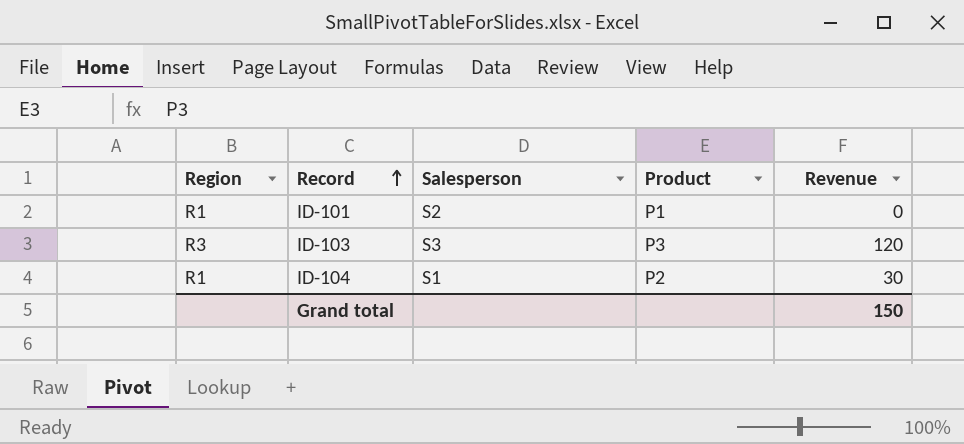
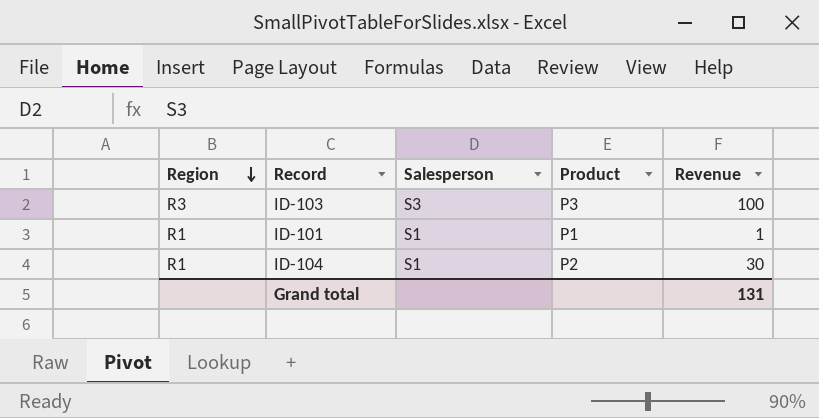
row order: Record ascending -> Region descending
ID-103 | Revenue: 120 -> 100
ID-101 | Salesperson: S2 -> S1
ID-101 | Revenue: 0 -> 1
Grand total | Revenue: 150 -> 131

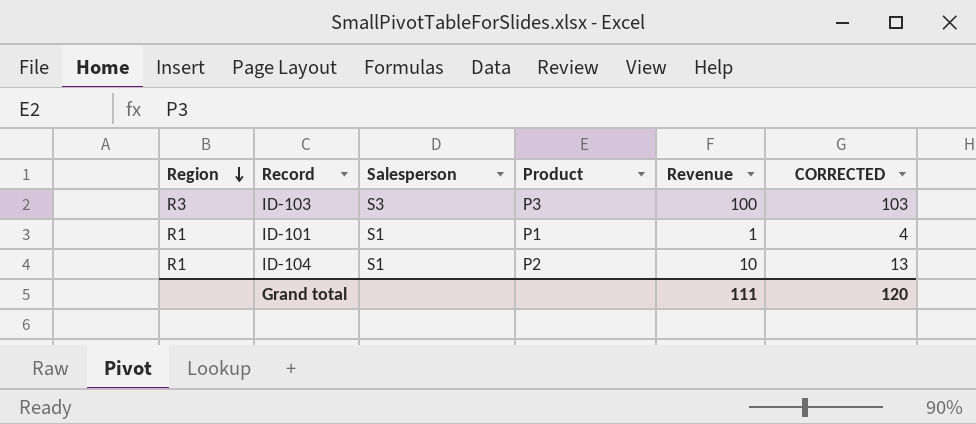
column CORRECTED | formula: none -> [Revenue] + 3
ID-104 | Revenue: 30 -> 10
Grand total | Revenue: 131 -> 111

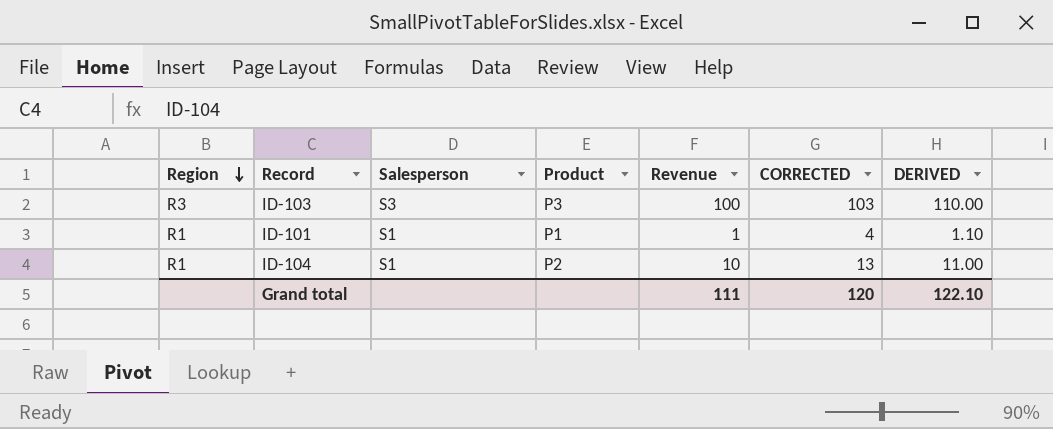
column DERIVED | formula: none -> [Revenue] * 1.1

